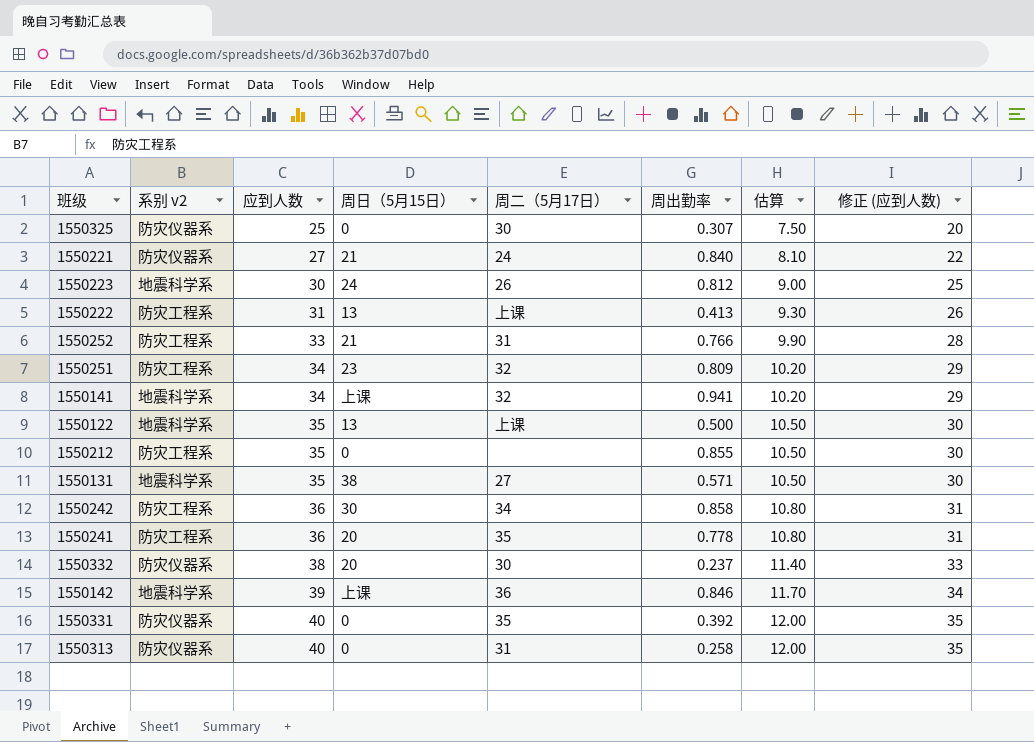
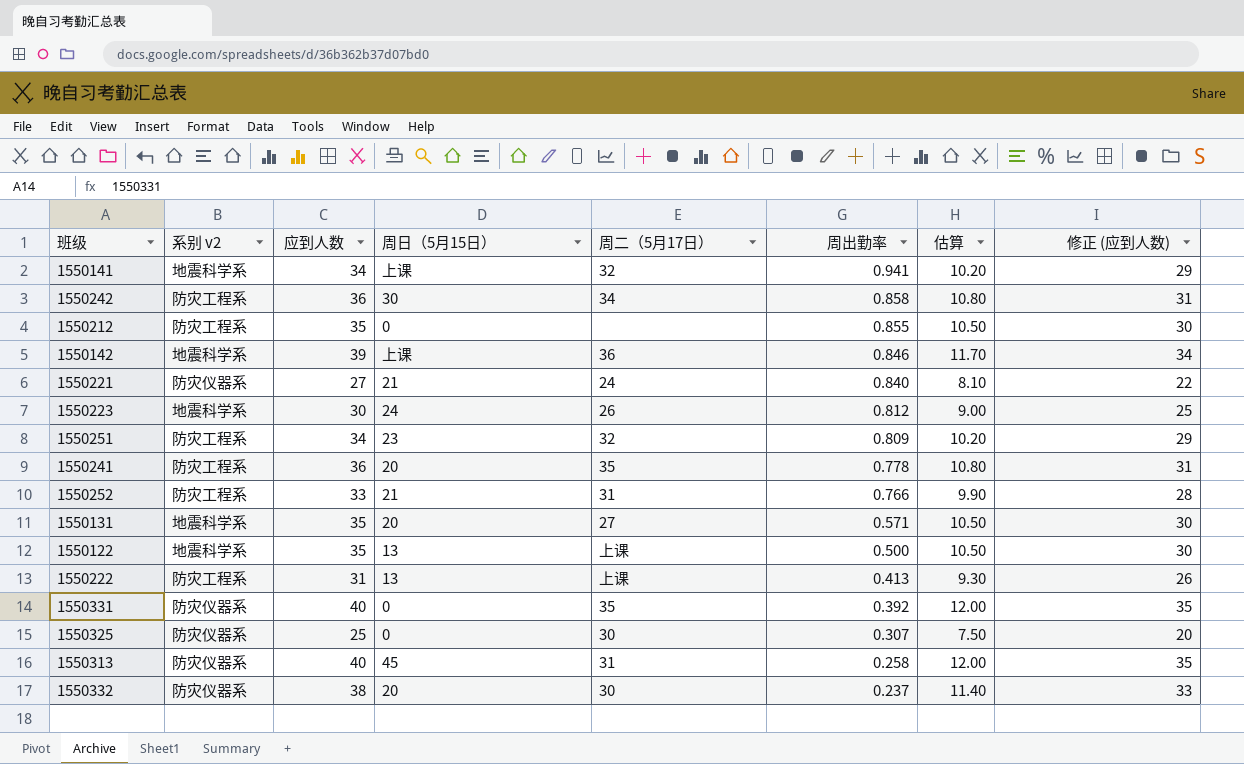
row order: 应到人数 ascending -> 周出勤率 descending
1550131 | 周日（5月15日）: 38 -> 20
1550313 | 周日（5月15日）: 0 -> 45

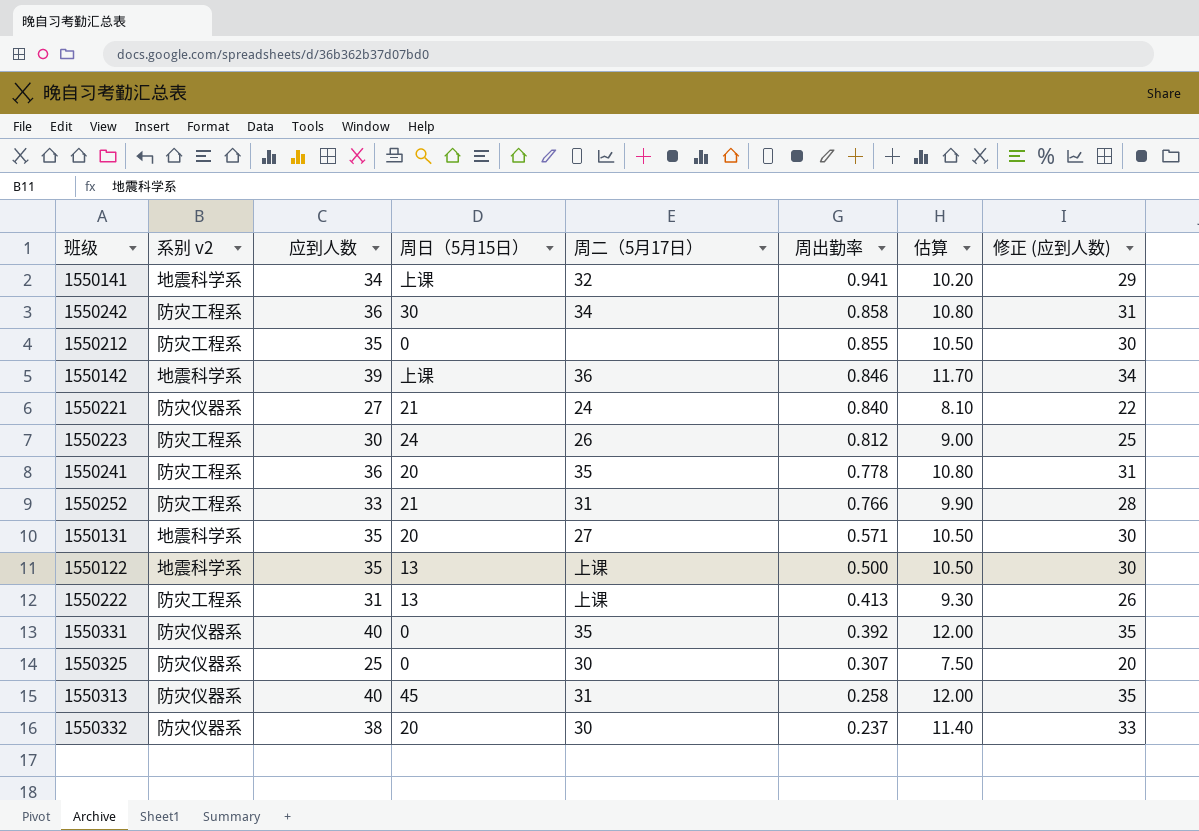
row 1550251: 防灾工程系 | 34 | 23 | 32 | 0.809 | 10.20 | 29 -> none
1550223 | 系别 v2: 地震科学系 -> 防灾工程系

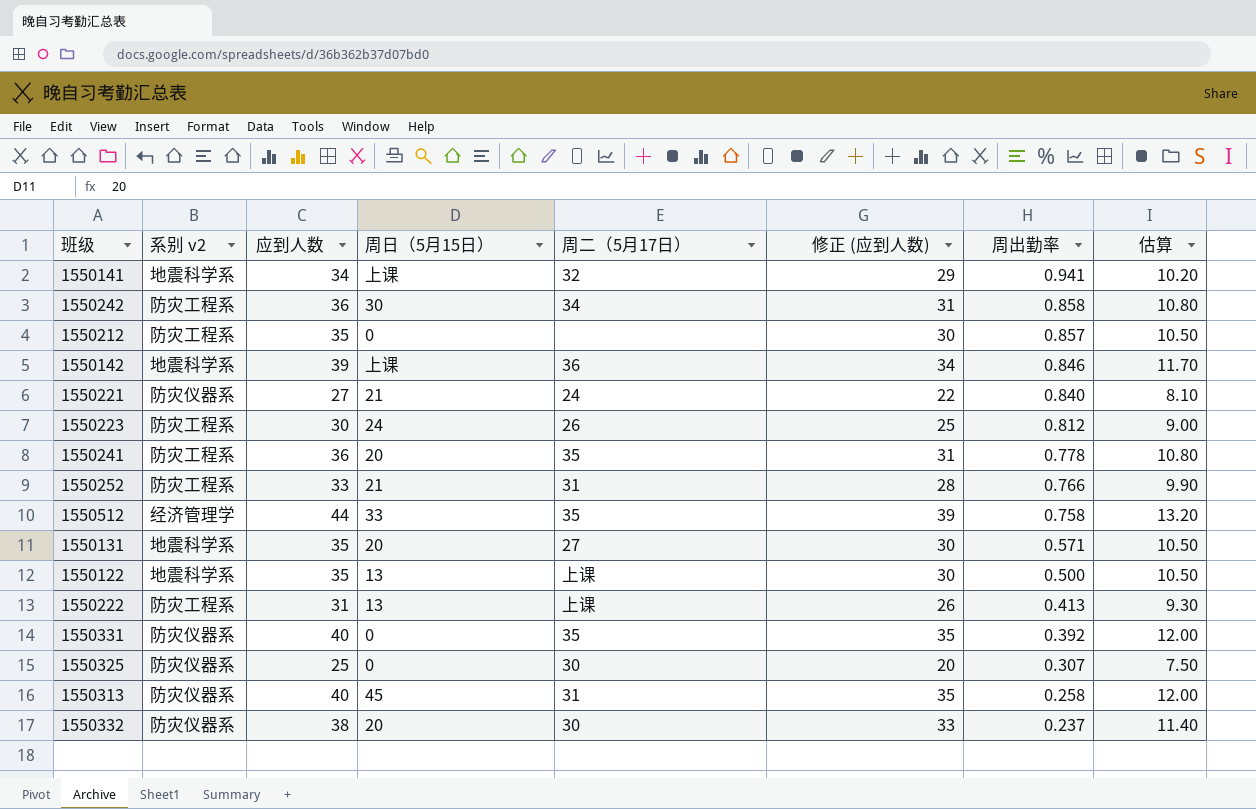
column 修正 (应到人数) | position: 8 -> 6
1550212 | 周出勤率: 0.855 -> 0.857
row 1550512: none -> 经济管理学 | 44 | 33 | 35 | 39 | 0.758 | 13.20

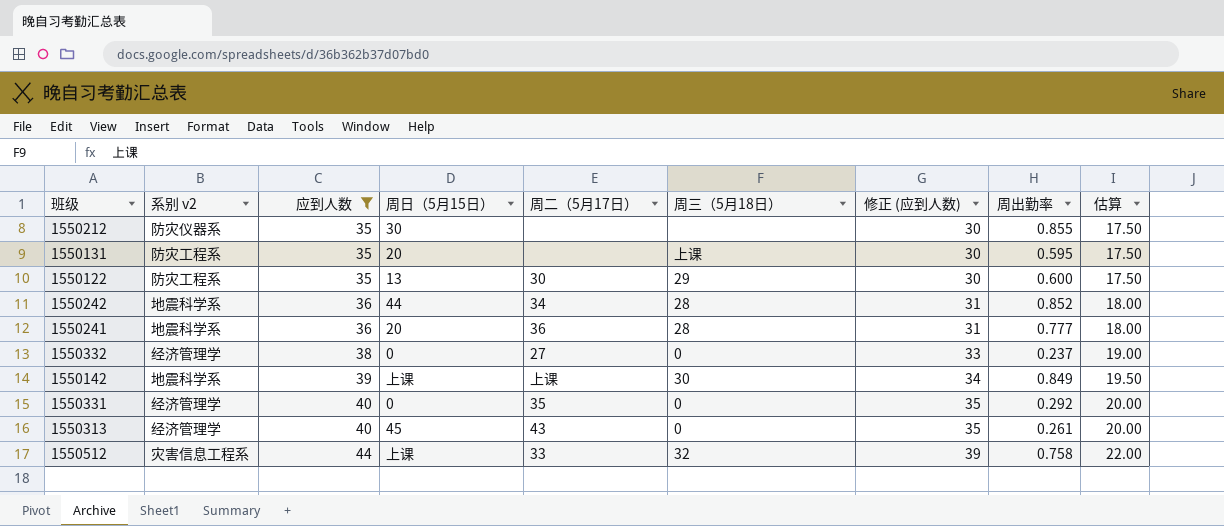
filter: none -> 应到人数 >= 35
row order: 周出勤率 descending -> 应到人数 ascending
column 周三（5月18日） | position: none -> 6
column 估算 | formula: [应到人数] * 0.3 -> [应到人数] * 0.5
1550212 | 系别 v2: 防灾工程系 -> 防灾仪器系
1550212 | 周日（5月15日）: 0 -> 30
1550212 | 周出勤率: 0.857 -> 0.855
1550131 | 系别 v2: 地震科学系 -> 防灾工程系
1550131 | 周二（5月17日）: 27 -> none
1550131 | 周出勤率: 0.571 -> 0.595
1550122 | 系别 v2: 地震科学系 -> 防灾工程系
1550122 | 周二（5月17日）: 上课 -> 30
1550122 | 周出勤率: 0.500 -> 0.600
1550242 | 系别 v2: 防灾工程系 -> 地震科学系
1550242 | 周日（5月15日）: 30 -> 44
1550242 | 周出勤率: 0.858 -> 0.852
1550241 | 系别 v2: 防灾工程系 -> 地震科学系
1550241 | 周二（5月17日）: 35 -> 36
1550241 | 周出勤率: 0.778 -> 0.777
1550332 | 系别 v2: 防灾仪器系 -> 经济管理学
1550332 | 周日（5月15日）: 20 -> 0
1550332 | 周二（5月17日）: 30 -> 27
1550142 | 周二（5月17日）: 36 -> 上课
1550142 | 周出勤率: 0.846 -> 0.849
1550331 | 系别 v2: 防灾仪器系 -> 经济管理学
1550331 | 周出勤率: 0.392 -> 0.292
1550313 | 系别 v2: 防灾仪器系 -> 经济管理学
1550313 | 周二（5月17日）: 31 -> 43
1550313 | 周出勤率: 0.258 -> 0.261
1550512 | 系别 v2: 经济管理学 -> 灾害信息工程系
1550512 | 周日（5月15日）: 33 -> 上课
1550512 | 周二（5月17日）: 35 -> 33

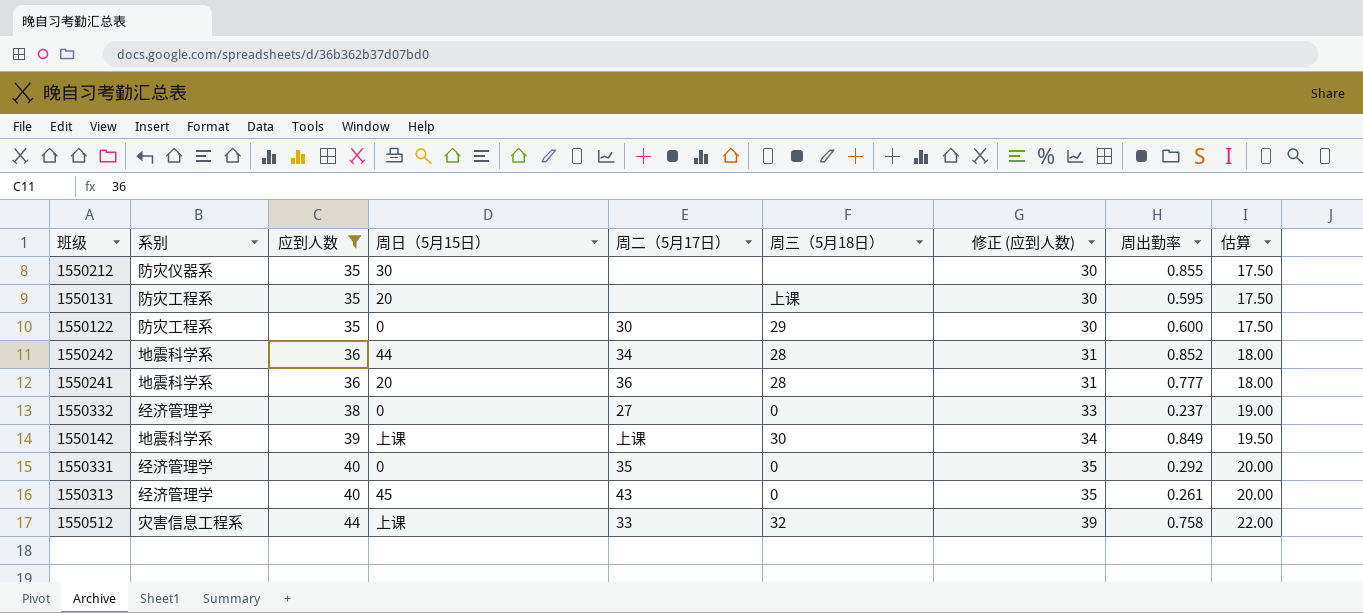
column name: 系别 v2 -> 系别
1550122 | 周日（5月15日）: 13 -> 0

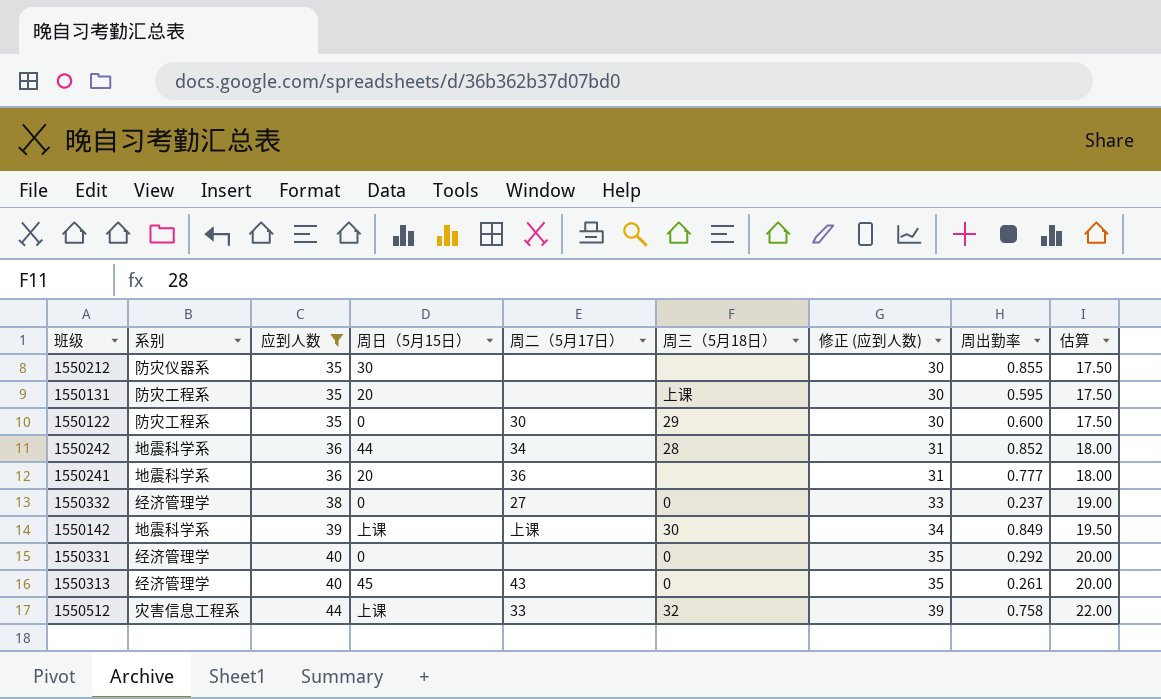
1550241 | 周三（5月18日）: 28 -> none
1550331 | 周二（5月17日）: 35 -> none

